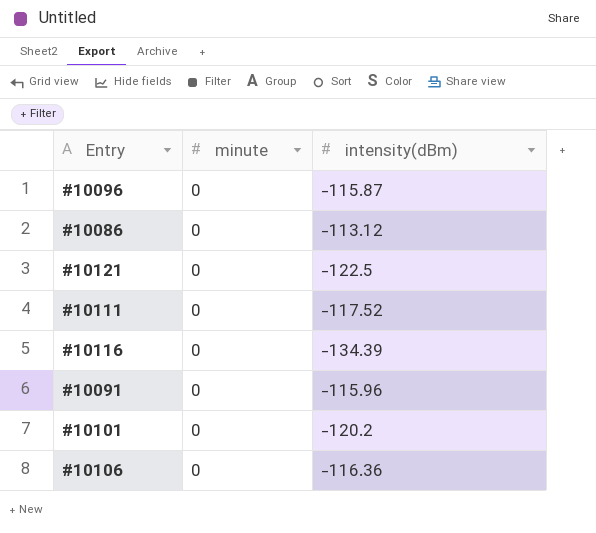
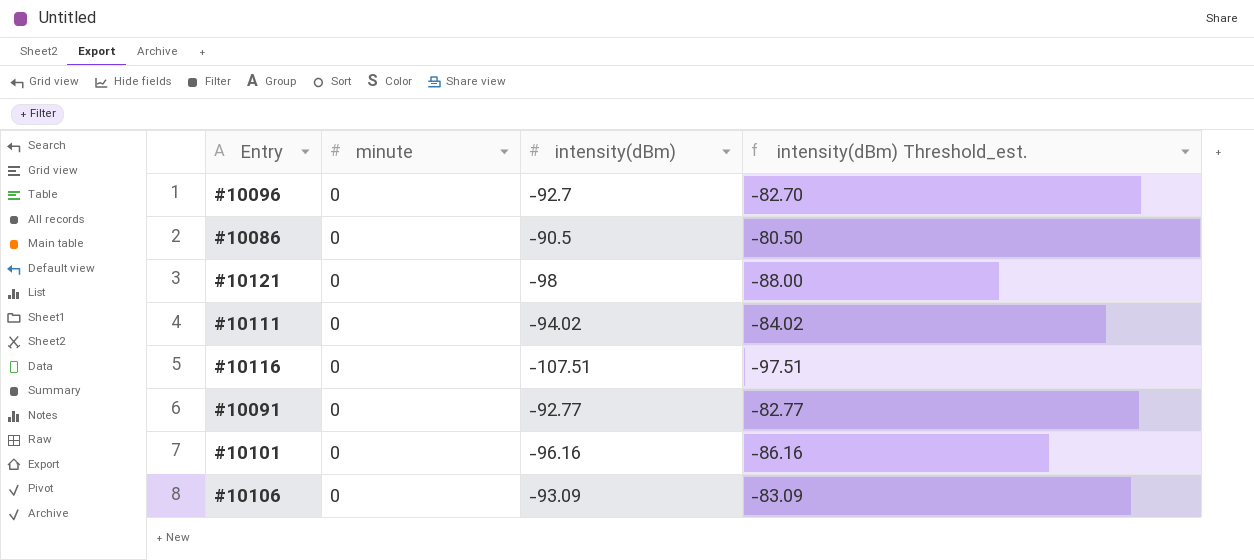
column intensity(dBm) Threshold_est. | formula: none -> [intensity(dBm)] + 10
#10096 | intensity(dBm): -115.87 -> -92.7
#10086 | intensity(dBm): -113.12 -> -90.5
#10121 | intensity(dBm): -122.5 -> -98
#10111 | intensity(dBm): -117.52 -> -94.02
#10116 | intensity(dBm): -134.39 -> -107.51
#10091 | intensity(dBm): -115.96 -> -92.77
#10101 | intensity(dBm): -120.2 -> -96.16
#10106 | intensity(dBm): -116.36 -> -93.09

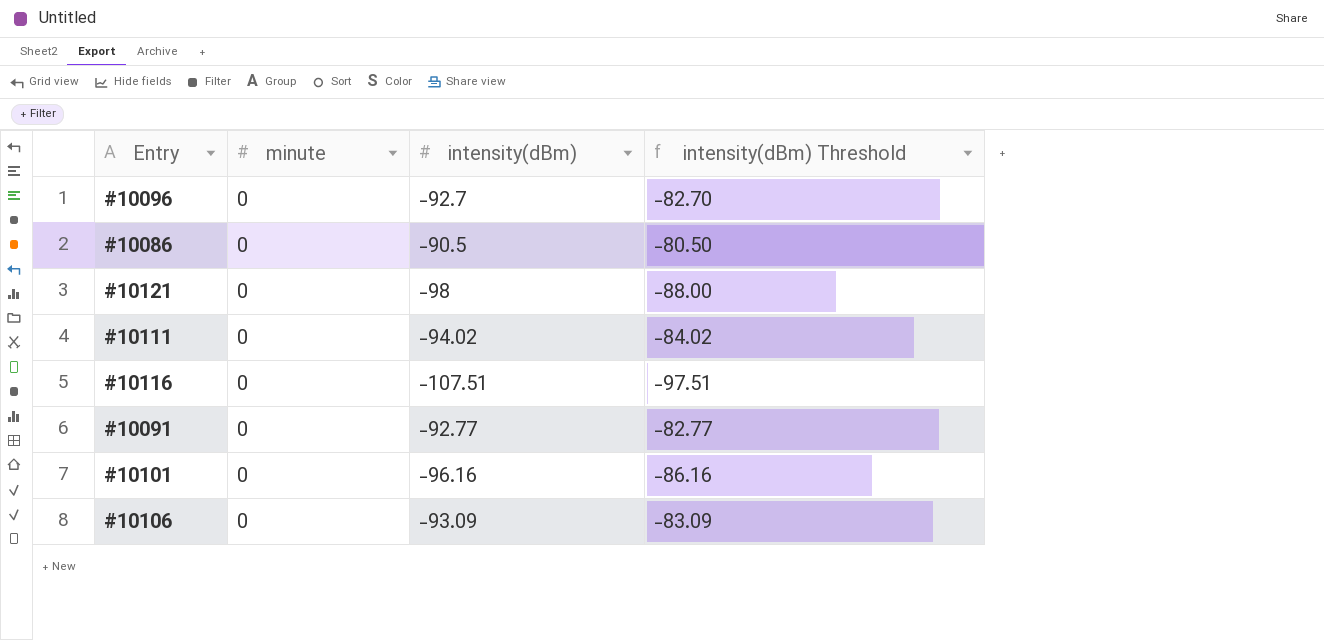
column name: intensity(dBm) Threshold_est. -> intensity(dBm) Threshold

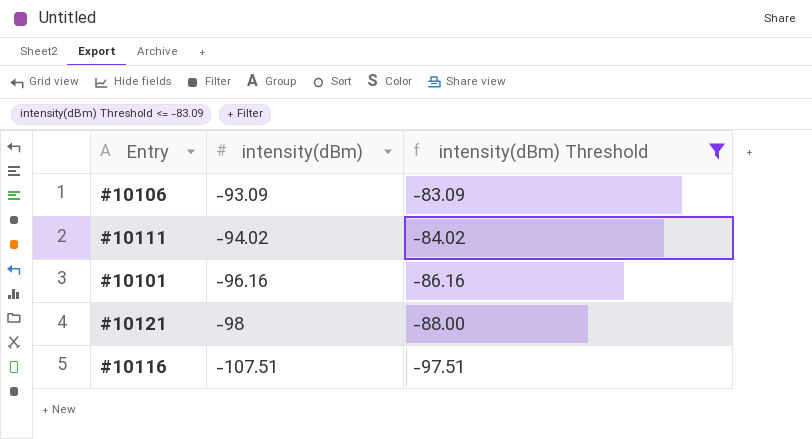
filter: none -> intensity(dBm) Threshold <= -83.09
row order: none -> intensity(dBm) descending
column minute | position: 2 -> none

